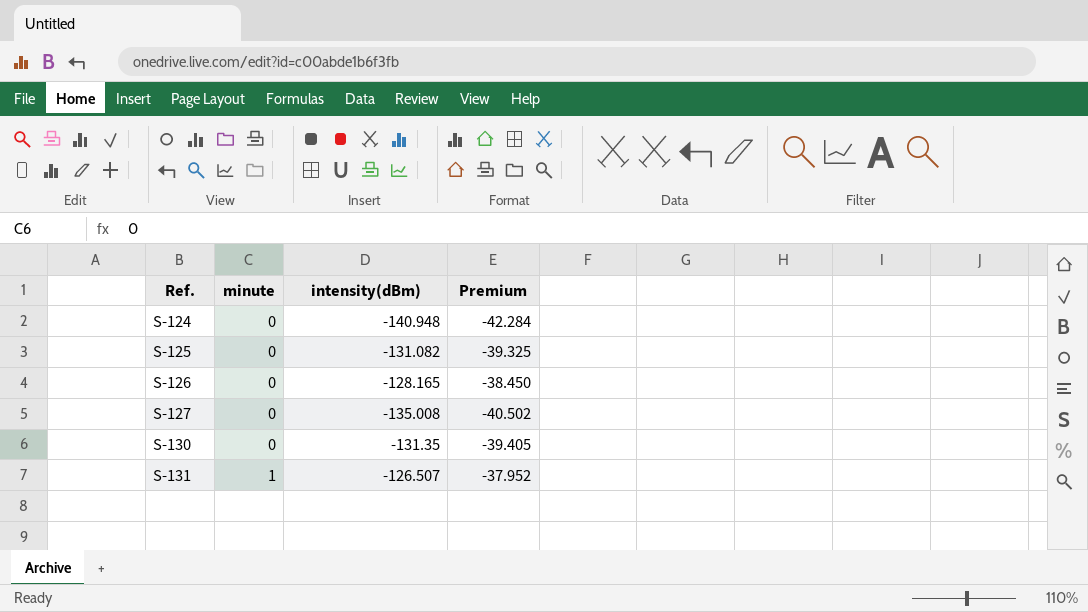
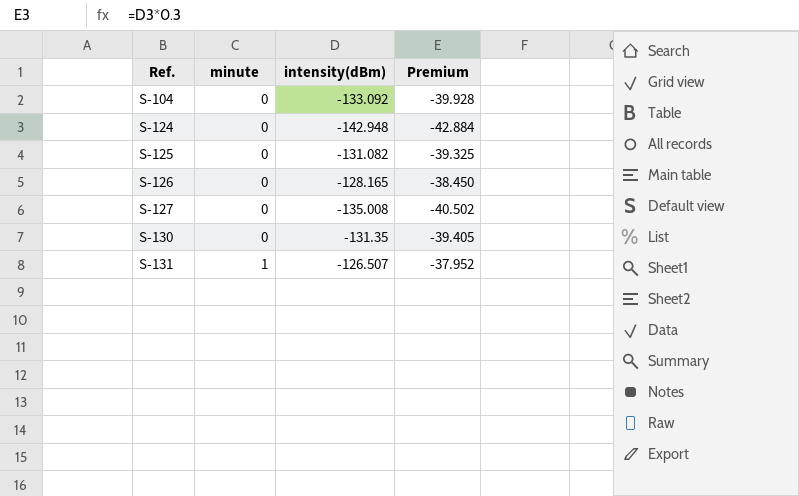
row S-104: none -> 0 | -133.092 | -39.928
S-124 | intensity(dBm): -140.948 -> -142.948
S-124 | Premium: -42.284 -> -42.884

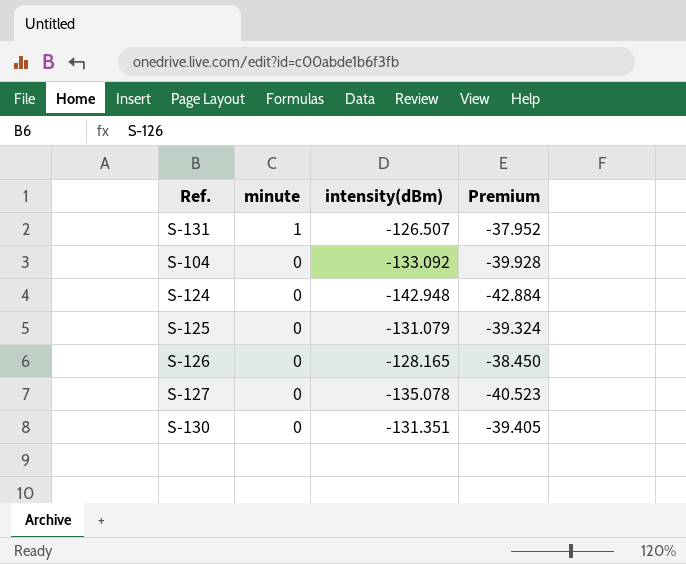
row order: Ref. ascending -> minute descending
S-125 | intensity(dBm): -131.082 -> -131.079
S-125 | Premium: -39.325 -> -39.324
S-127 | intensity(dBm): -135.008 -> -135.078
S-127 | Premium: -40.502 -> -40.523
S-130 | intensity(dBm): -131.35 -> -131.351

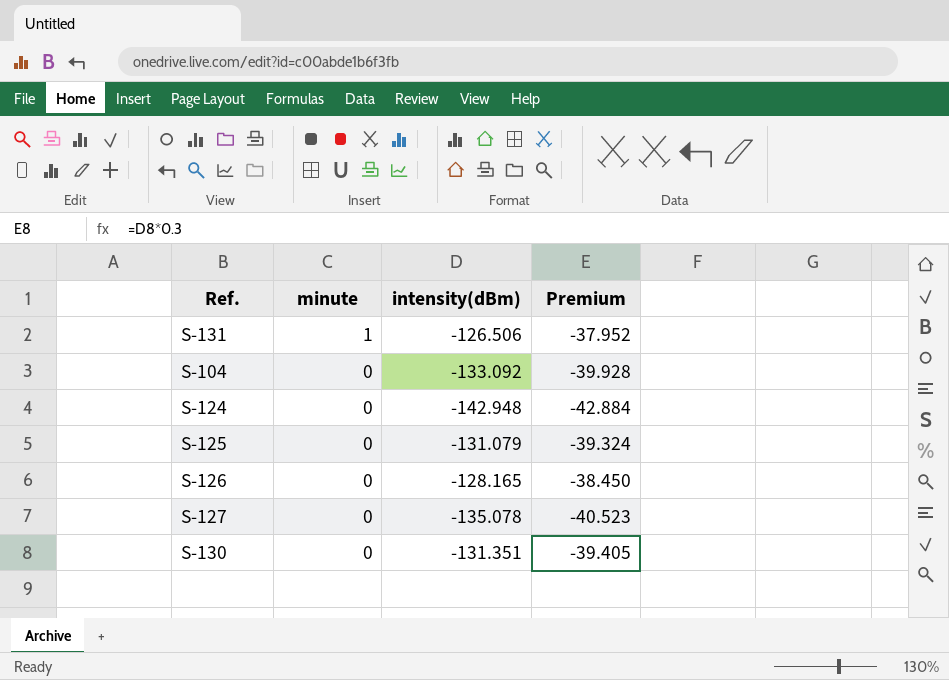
S-131 | intensity(dBm): -126.507 -> -126.506

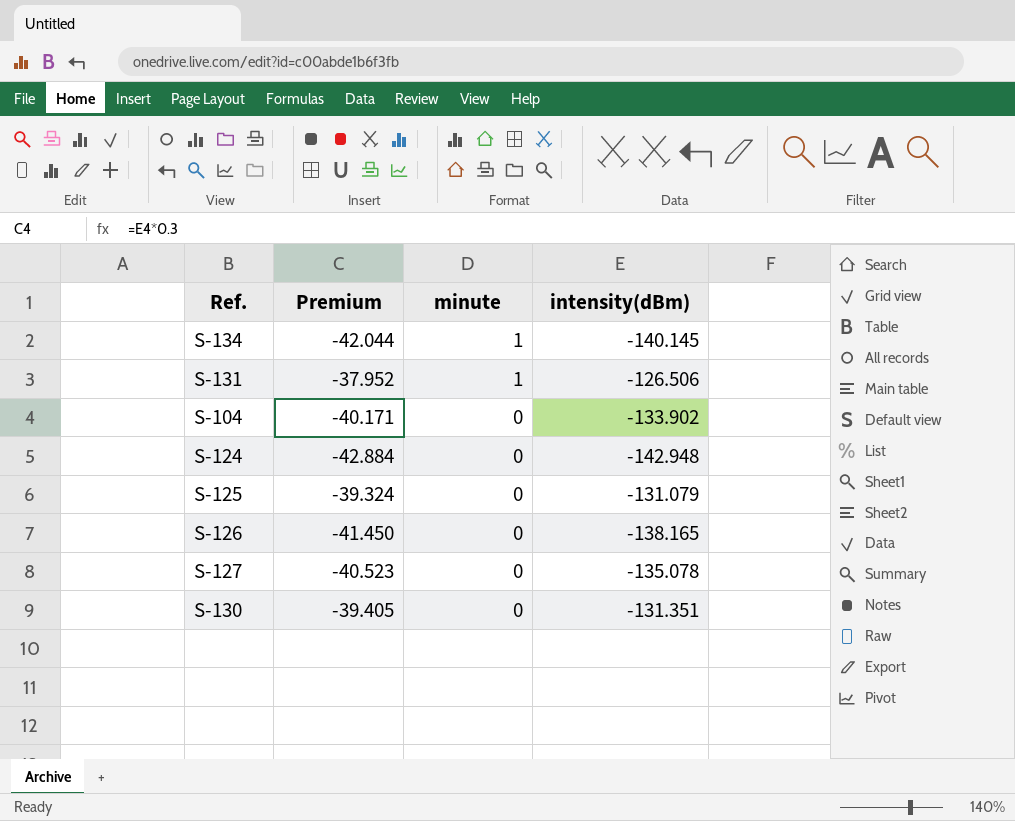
column Premium | position: 4 -> 2
row S-134: none -> -42.044 | 1 | -140.145
S-104 | Premium: -39.928 -> -40.171
S-104 | intensity(dBm): -133.092 -> -133.902
S-126 | Premium: -38.450 -> -41.450
S-126 | intensity(dBm): -128.165 -> -138.165

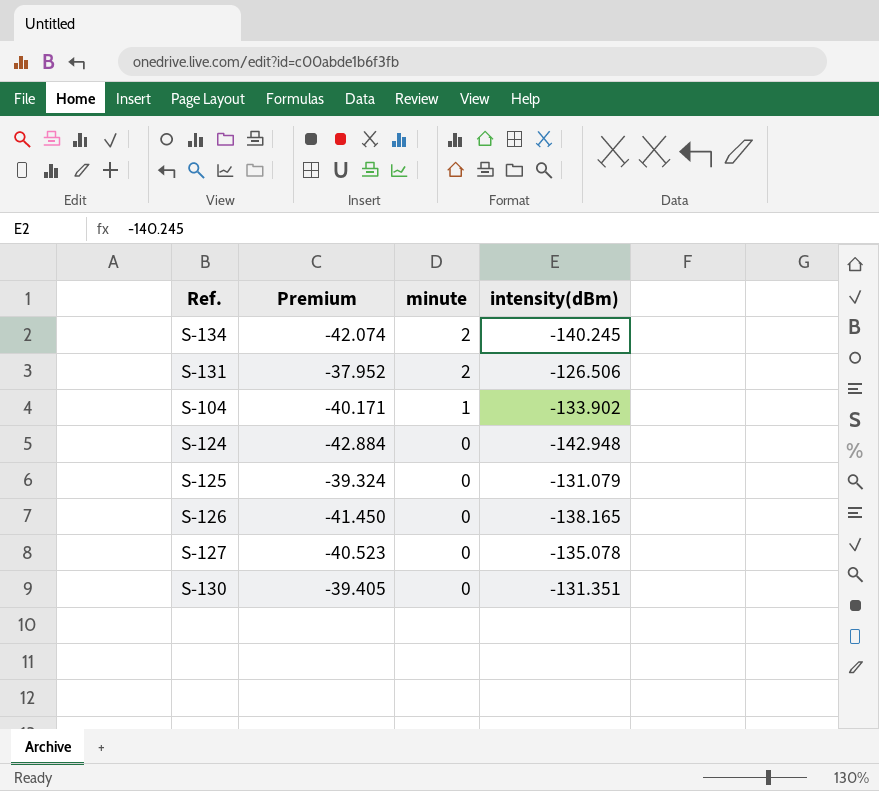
S-134 | Premium: -42.044 -> -42.074
S-134 | minute: 1 -> 2
S-134 | intensity(dBm): -140.145 -> -140.245
S-131 | minute: 1 -> 2
S-104 | minute: 0 -> 1

